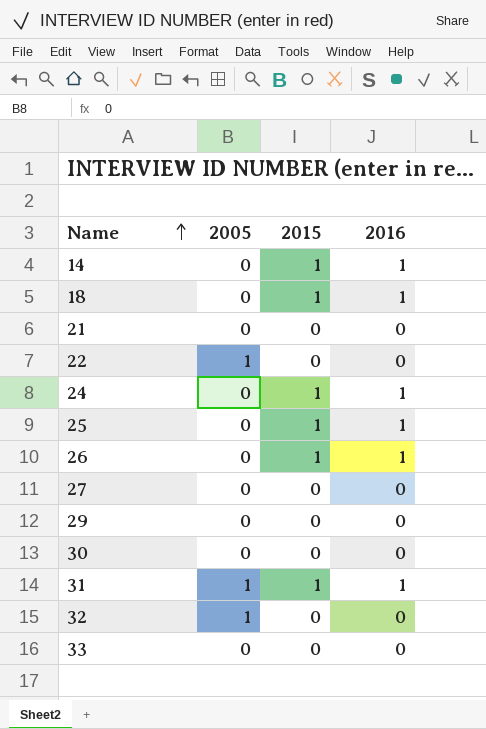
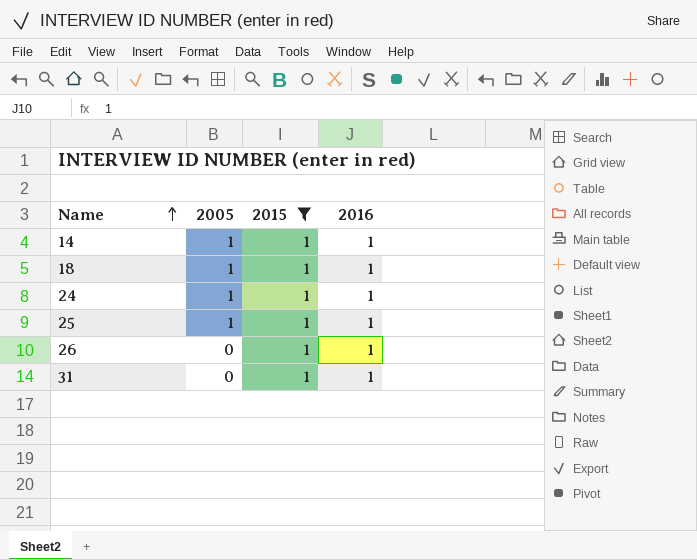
filter: none -> 2015 = 1
14 | 2005: 0 -> 1
18 | 2005: 0 -> 1
24 | 2005: 0 -> 1
25 | 2005: 0 -> 1
31 | 2005: 1 -> 0

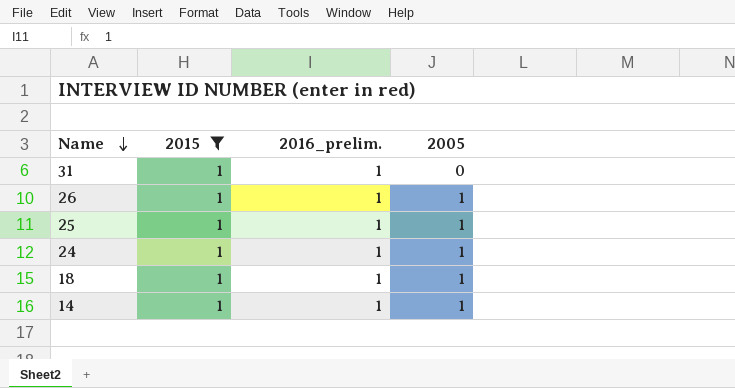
row order: Name ascending -> Name descending
column name: 2016 -> 2016_prelim.
column 2005 | position: 2 -> 4
26 | 2005: 0 -> 1

